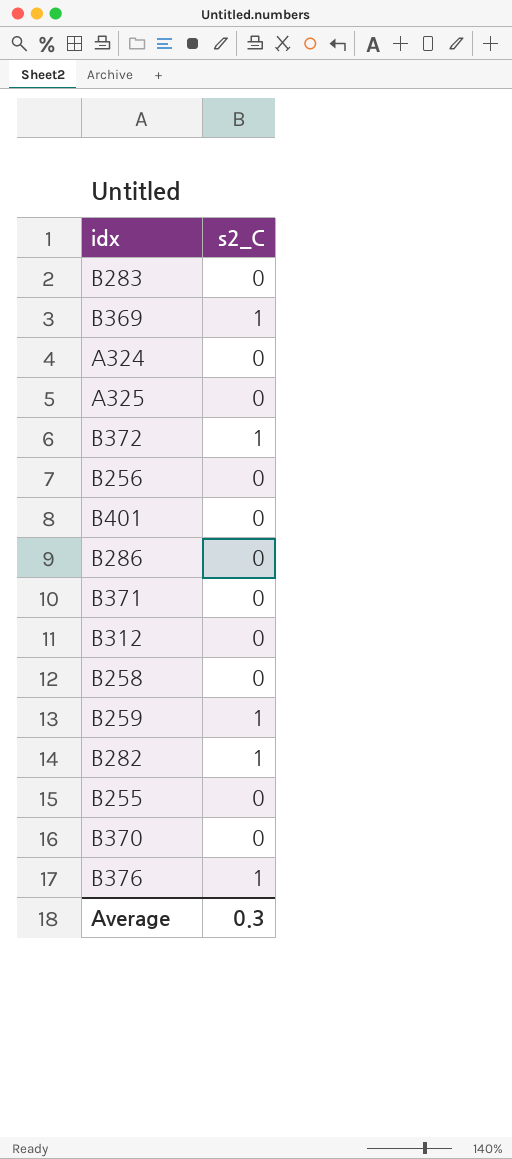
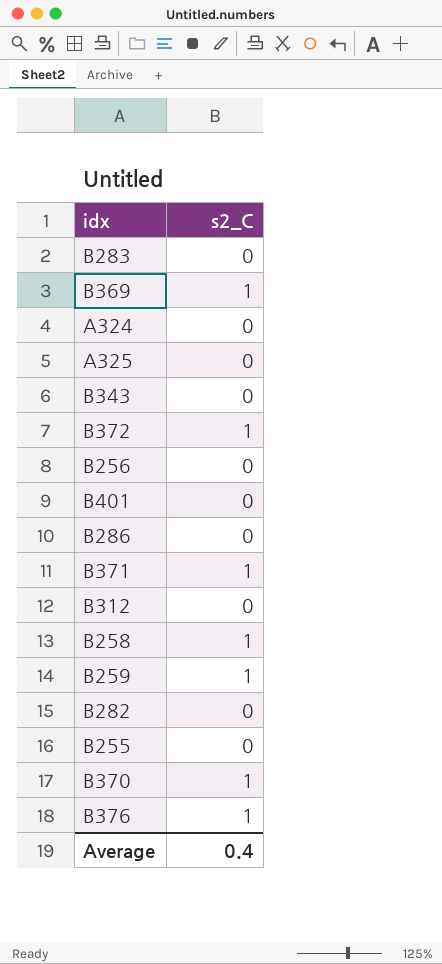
row B343: none -> 0
B371 | s2_C: 0 -> 1
B258 | s2_C: 0 -> 1
B282 | s2_C: 1 -> 0
B370 | s2_C: 0 -> 1
Average | s2_C: 0.3 -> 0.4

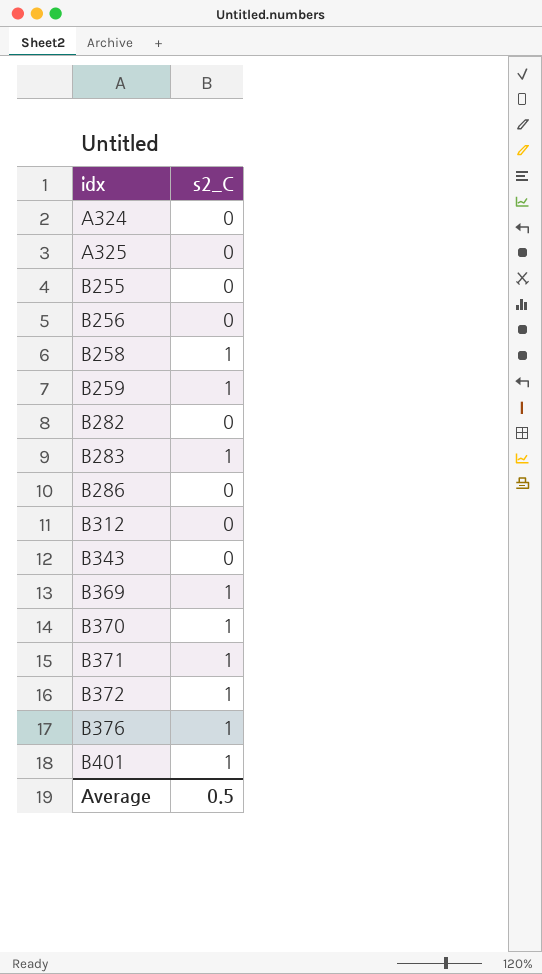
row order: none -> idx ascending
B283 | s2_C: 0 -> 1
B401 | s2_C: 0 -> 1
Average | s2_C: 0.4 -> 0.5

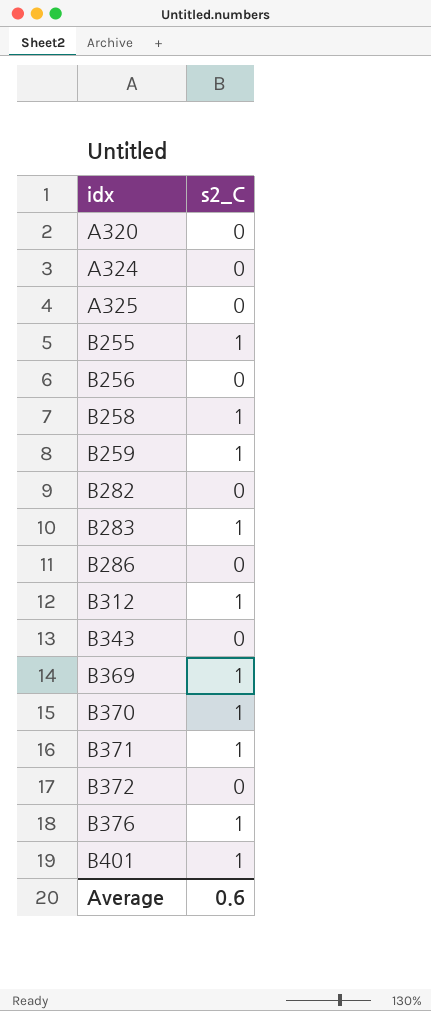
row A320: none -> 0
B255 | s2_C: 0 -> 1
B312 | s2_C: 0 -> 1
B372 | s2_C: 1 -> 0
Average | s2_C: 0.5 -> 0.6

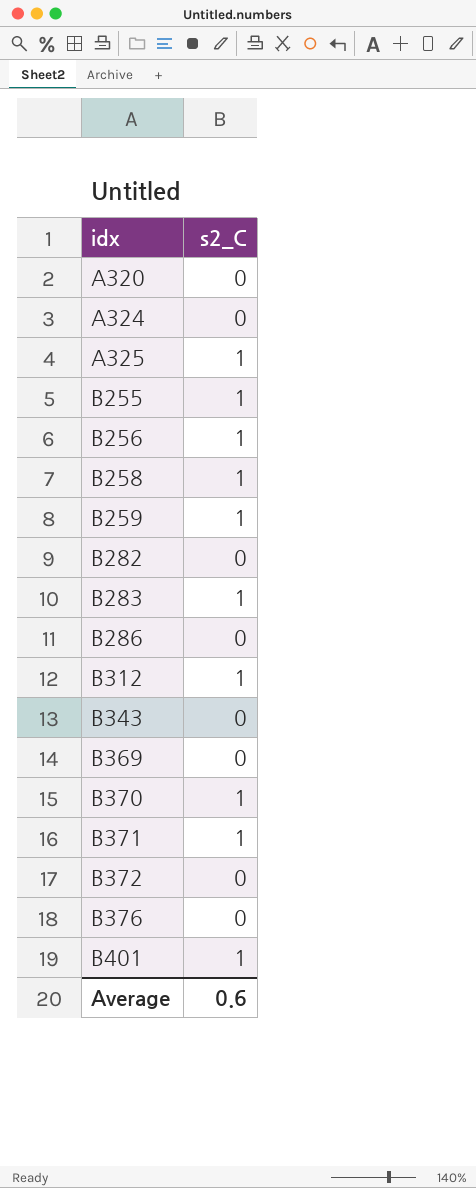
A325 | s2_C: 0 -> 1
B256 | s2_C: 0 -> 1
B369 | s2_C: 1 -> 0
B376 | s2_C: 1 -> 0

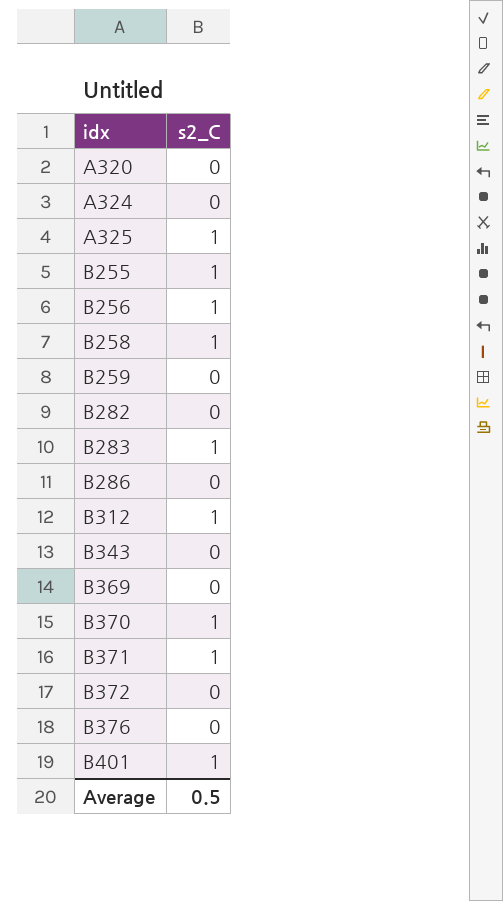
B259 | s2_C: 1 -> 0
Average | s2_C: 0.6 -> 0.5

